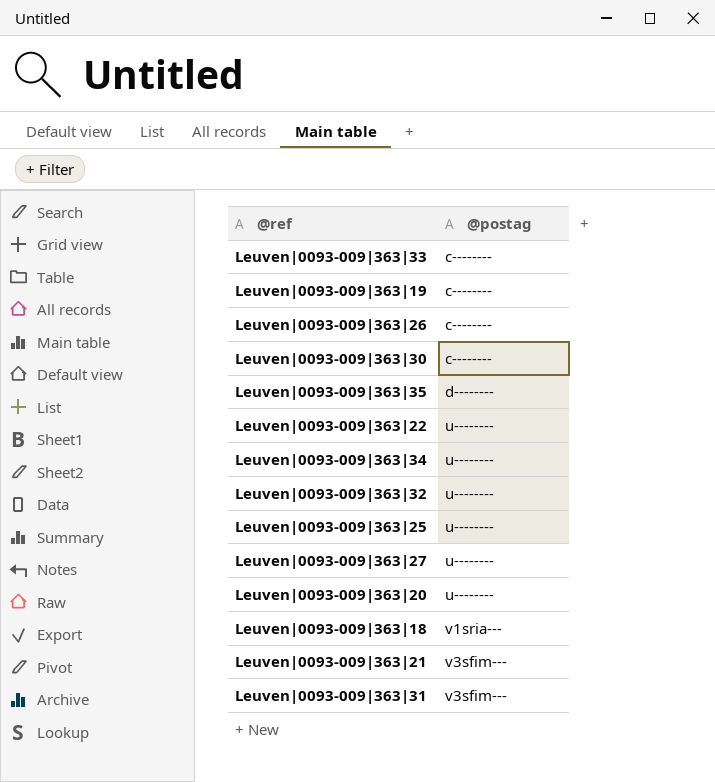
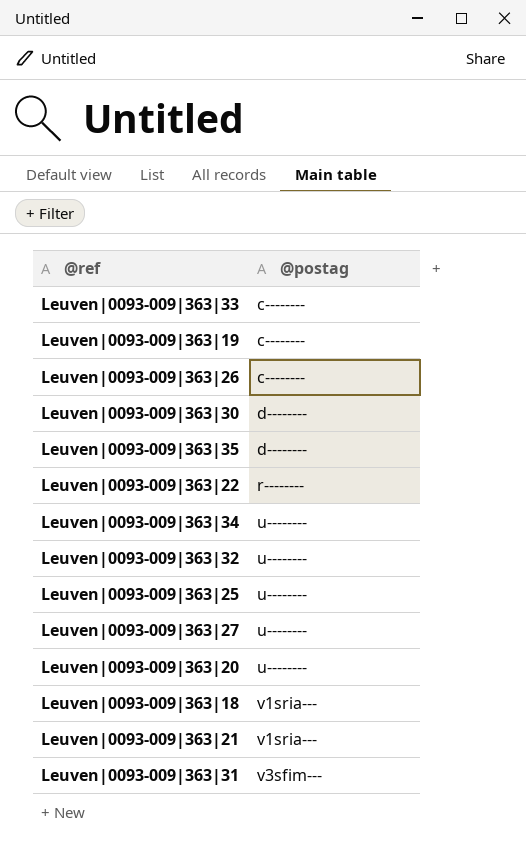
Leuven|0093-009|363|30 | @postag: c-------- -> d--------
Leuven|0093-009|363|22 | @postag: u-------- -> r--------
Leuven|0093-009|363|21 | @postag: v3sfim--- -> v1sria---

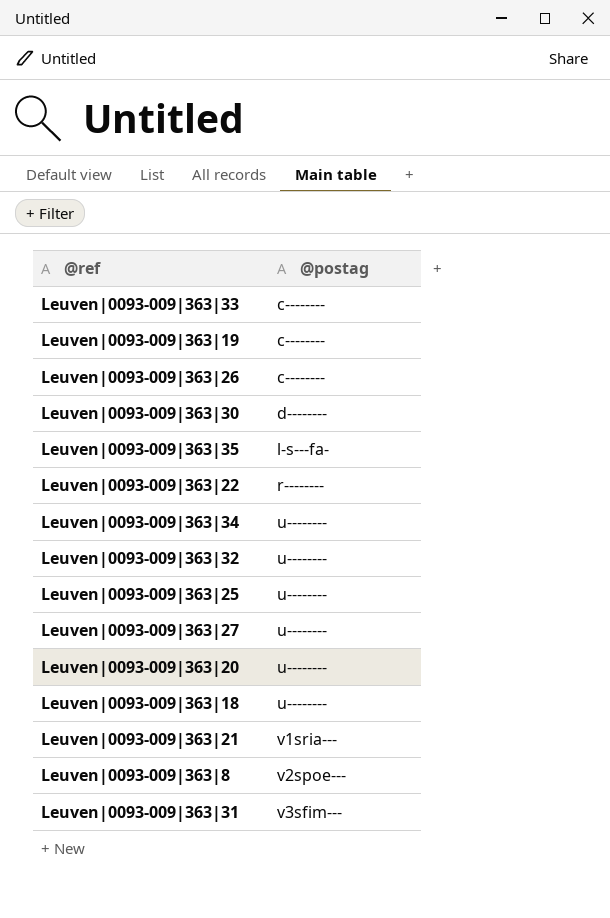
Leuven|0093-009|363|35 | @postag: d-------- -> l-s---fa-
Leuven|0093-009|363|18 | @postag: v1sria--- -> u--------
row Leuven|0093-009|363|8: none -> v2spoe---

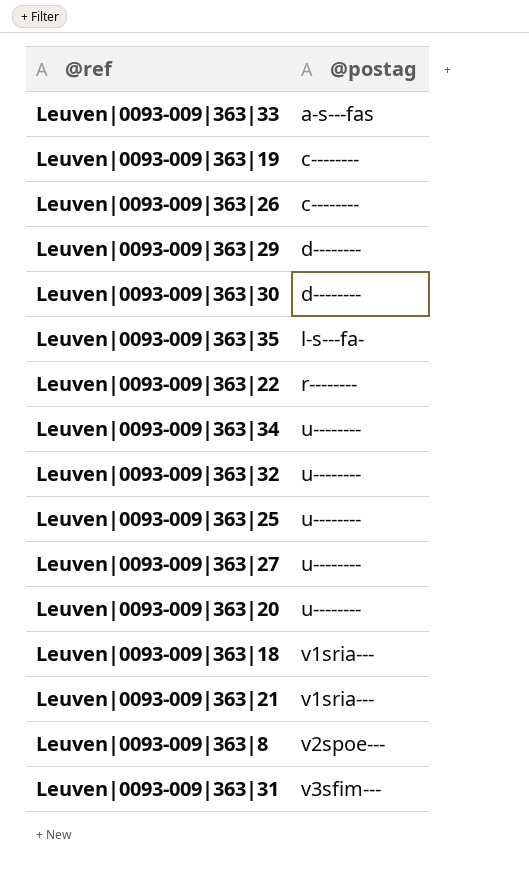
Leuven|0093-009|363|33 | @postag: c-------- -> a-s---fas
row Leuven|0093-009|363|29: none -> d--------
Leuven|0093-009|363|18 | @postag: u-------- -> v1sria---

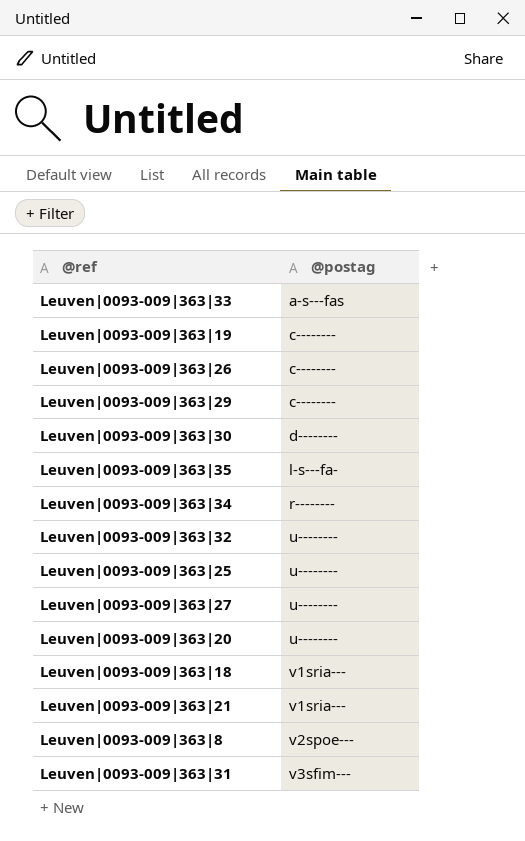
row Leuven|0093-009|363|22: r-------- -> none
Leuven|0093-009|363|29 | @postag: d-------- -> c--------
Leuven|0093-009|363|34 | @postag: u-------- -> r--------

